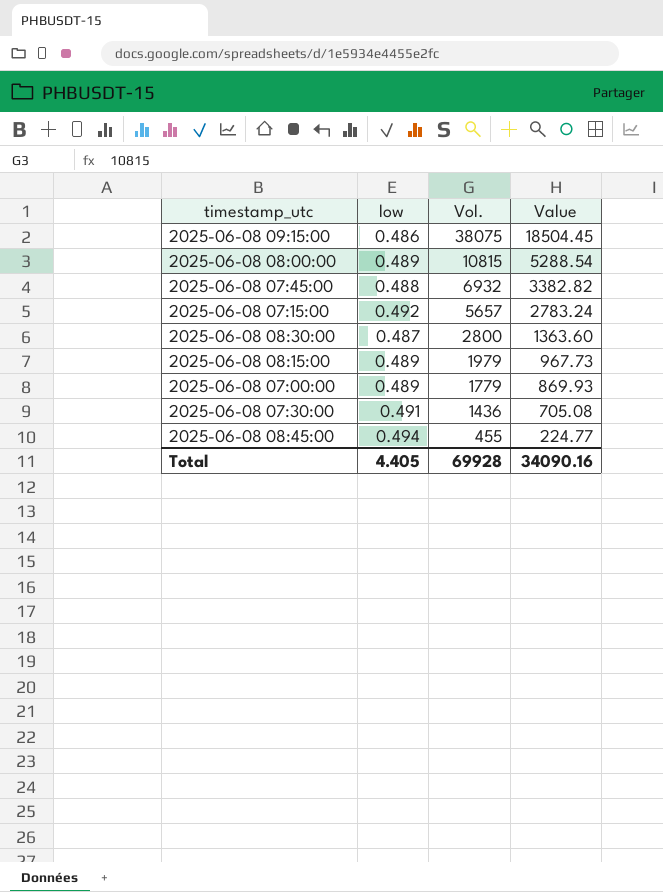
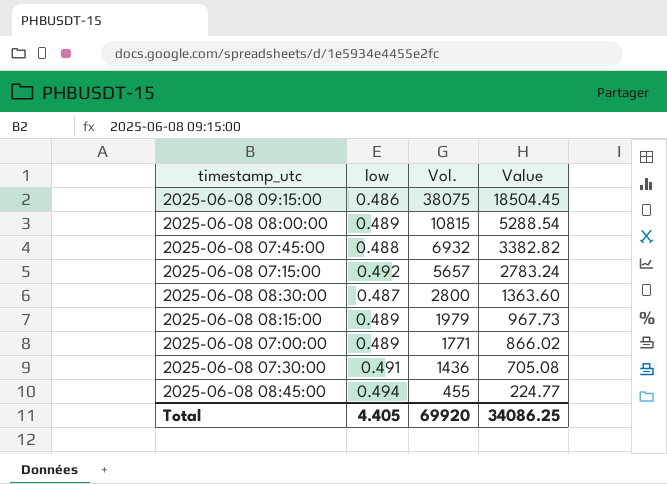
2025-06-08 07:00:00 | Vol.: 1779 -> 1771
2025-06-08 07:00:00 | Value: 869.93 -> 866.02
Total | Vol.: 69928 -> 69920
Total | Value: 34090.16 -> 34086.25

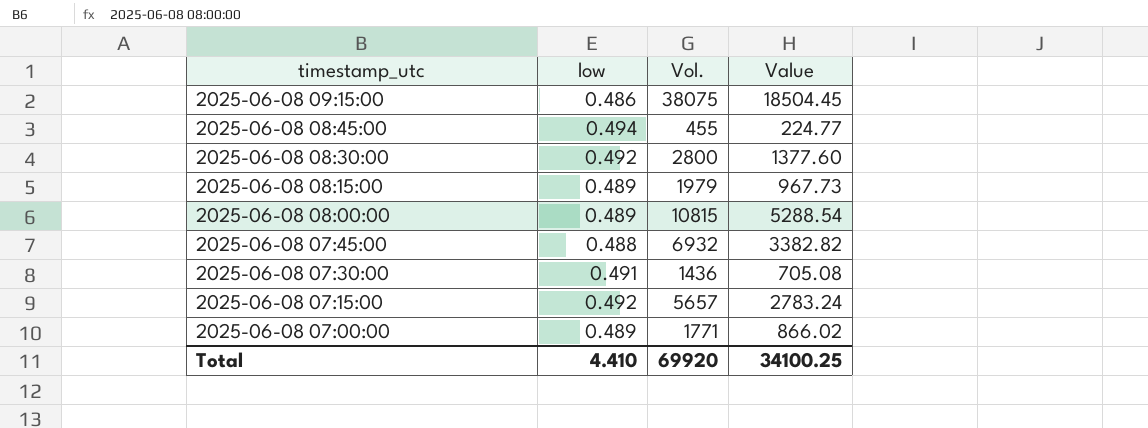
row order: Vol. descending -> timestamp_utc descending
2025-06-08 08:30:00 | low: 0.487 -> 0.492
2025-06-08 08:30:00 | Value: 1363.60 -> 1377.60
Total | low: 4.405 -> 4.410
Total | Value: 34086.25 -> 34100.25

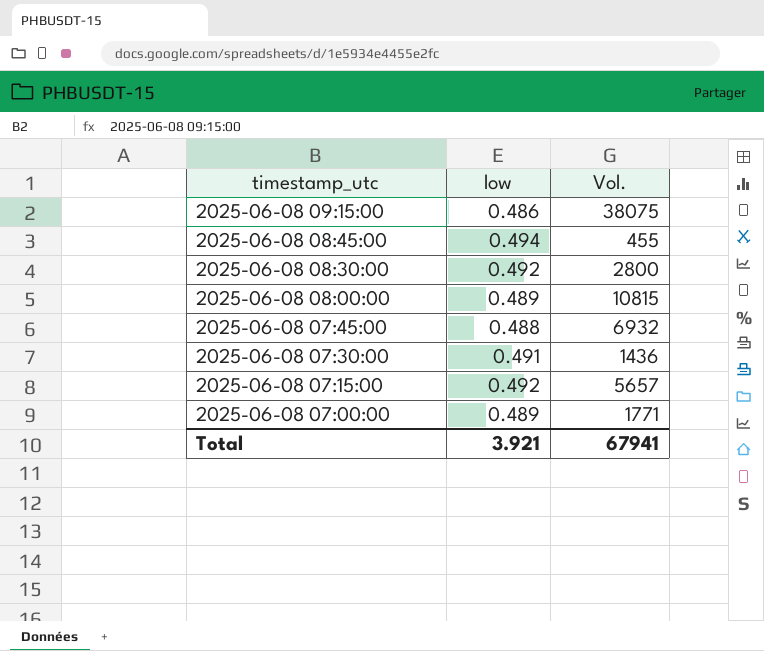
column Value | formula: [low] * [Vol.] -> none
row 2025-06-08 08:15:00: 0.489 | 1979 | 967.73 -> none
Total | low: 4.410 -> 3.921
Total | Vol.: 69920 -> 67941

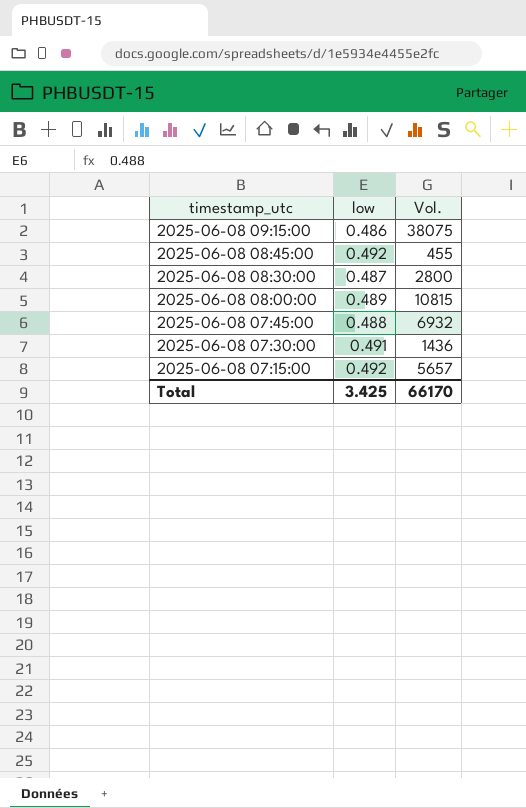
row 2025-06-08 07:00:00: 0.489 | 1771 -> none
2025-06-08 08:45:00 | low: 0.494 -> 0.492
2025-06-08 08:30:00 | low: 0.492 -> 0.487
Total | low: 3.921 -> 3.425
Total | Vol.: 67941 -> 66170

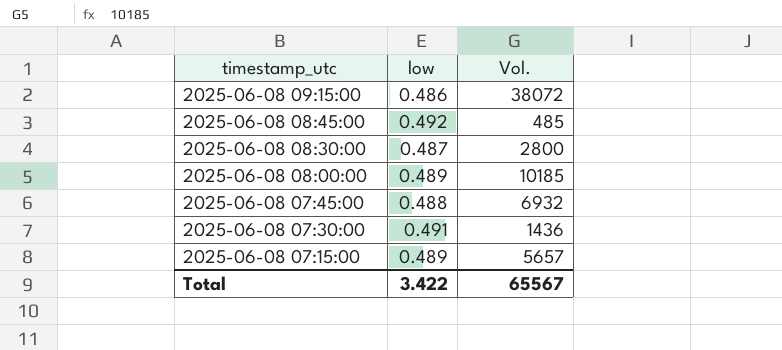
2025-06-08 09:15:00 | Vol.: 38075 -> 38072
2025-06-08 08:45:00 | Vol.: 455 -> 485
2025-06-08 08:00:00 | Vol.: 10815 -> 10185
2025-06-08 07:15:00 | low: 0.492 -> 0.489
Total | low: 3.425 -> 3.422
Total | Vol.: 66170 -> 65567

